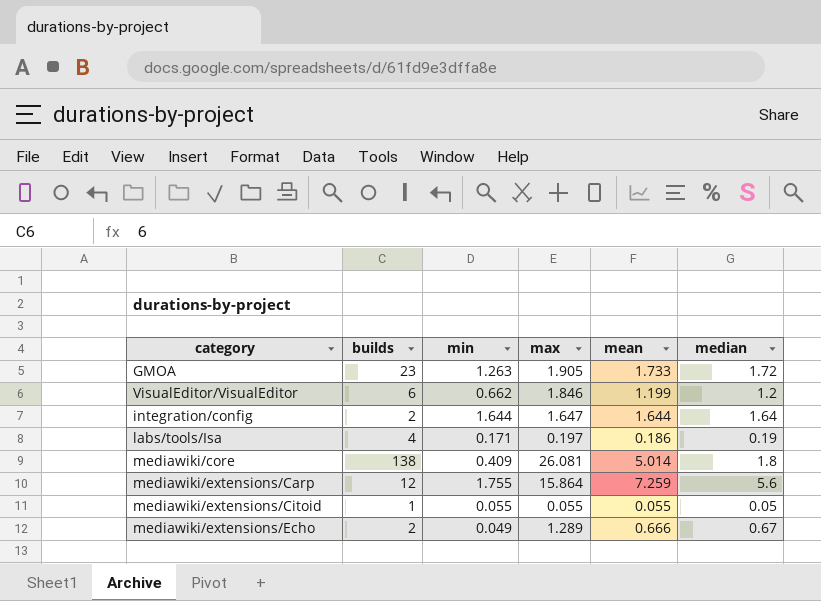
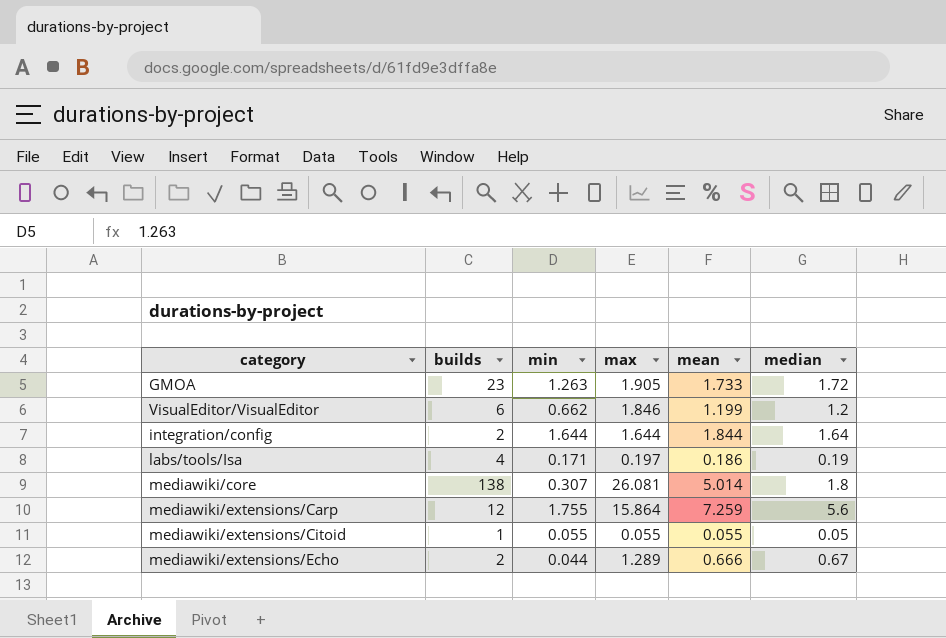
integration/config | max: 1.647 -> 1.644
integration/config | mean: 1.644 -> 1.844
mediawiki/core | min: 0.409 -> 0.307
mediawiki/extensions/Echo | min: 0.049 -> 0.044

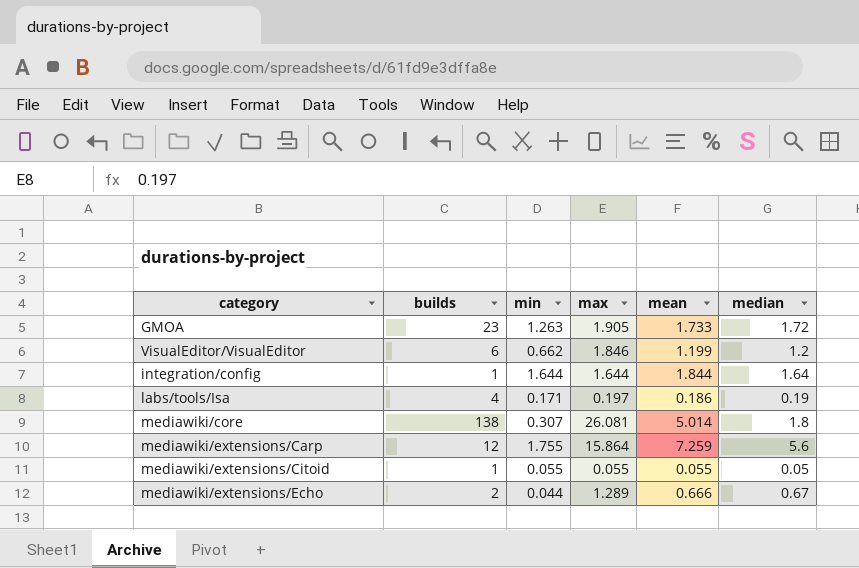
integration/config | builds: 2 -> 1

